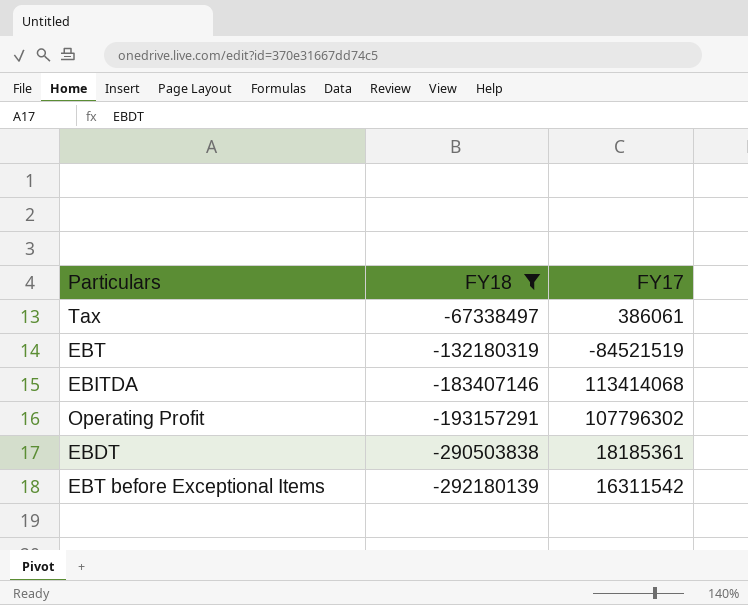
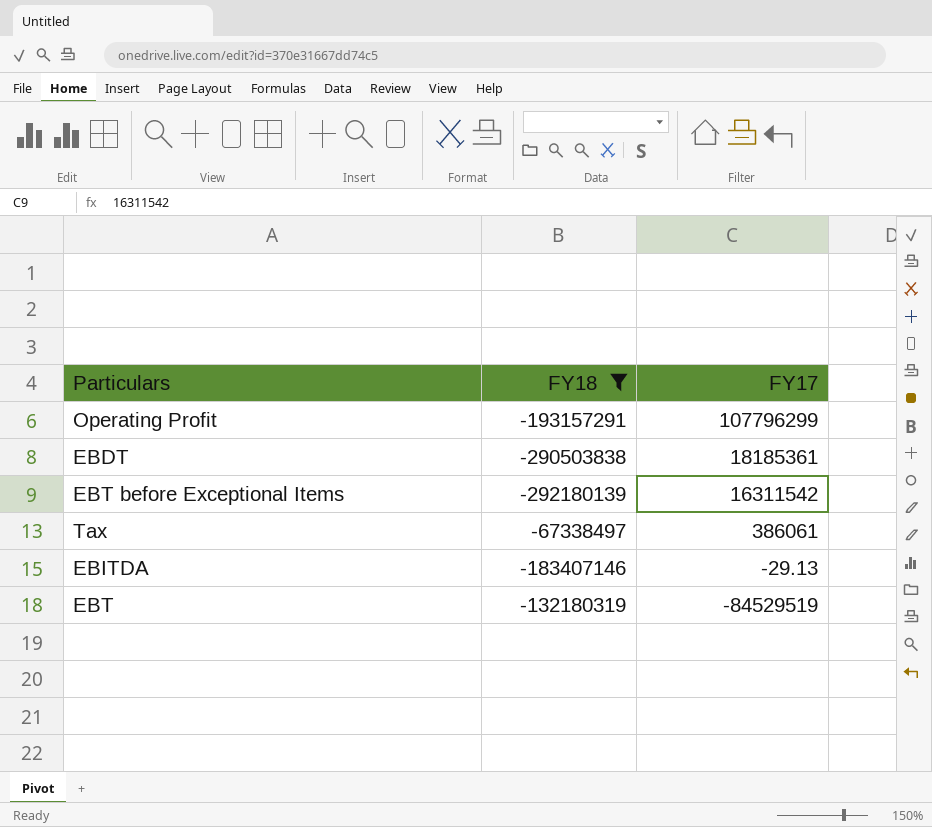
row order: FY18 descending -> FY17 descending
Operating Profit | FY17: 107796302 -> 107796299
EBITDA | FY17: 113414068 -> -29.13
EBT | FY17: -84521519 -> -84529519

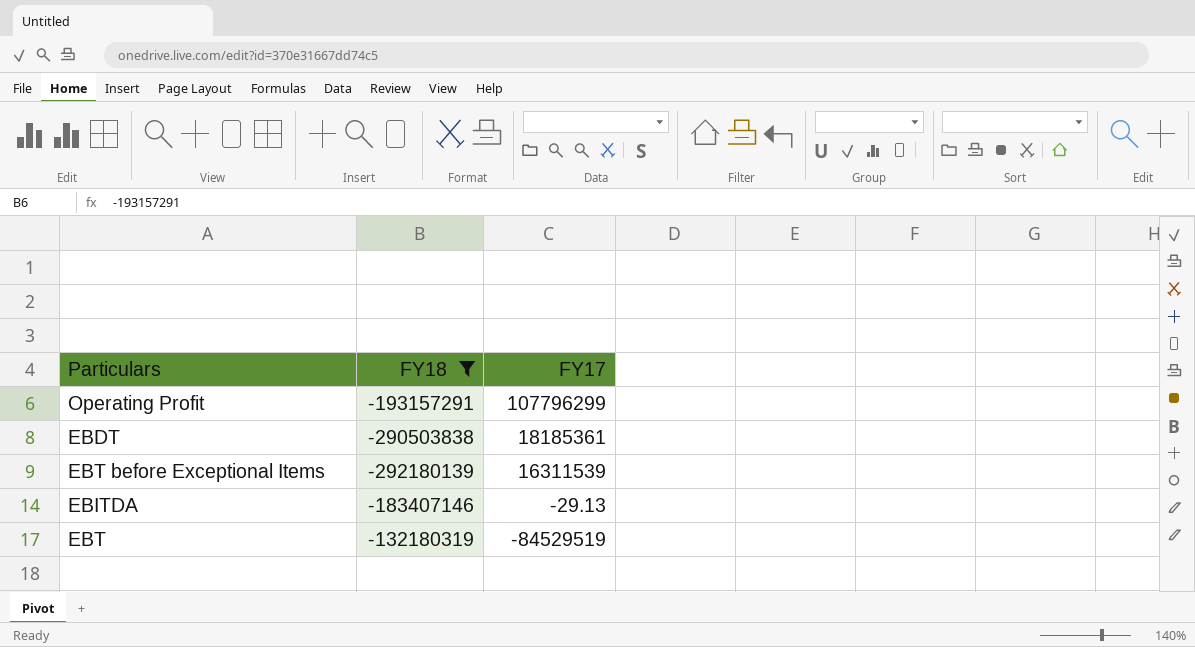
row Tax: -67338497 | 386061 -> none
EBT before Exceptional Items | FY17: 16311542 -> 16311539

